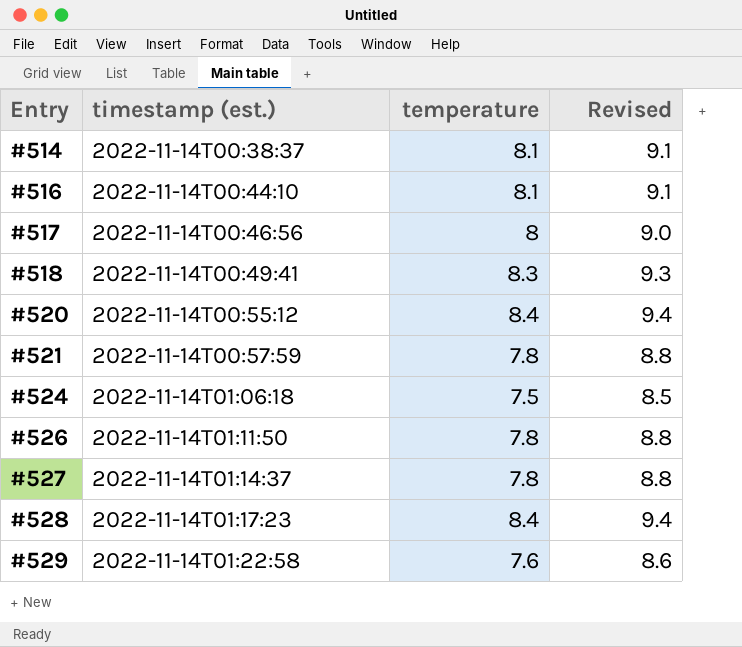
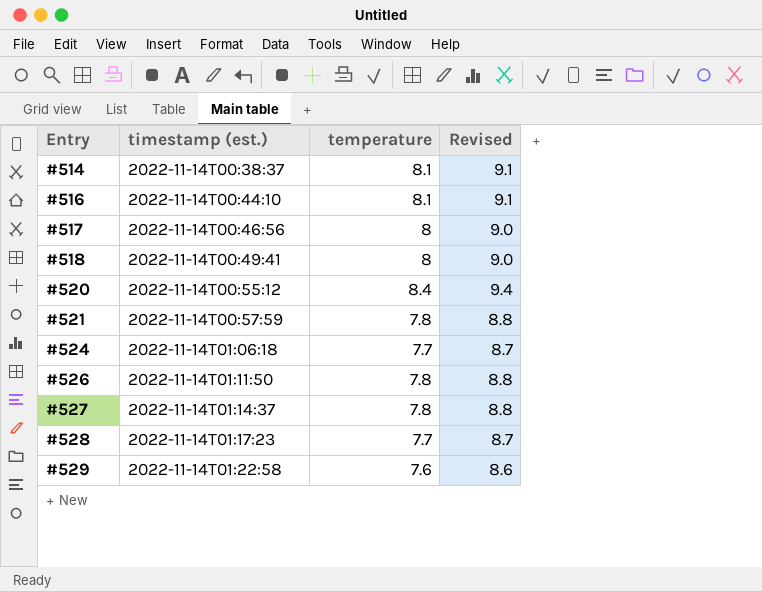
#518 | temperature: 8.3 -> 8
#518 | Revised: 9.3 -> 9.0
#524 | temperature: 7.5 -> 7.7
#524 | Revised: 8.5 -> 8.7
#528 | temperature: 8.4 -> 7.7
#528 | Revised: 9.4 -> 8.7

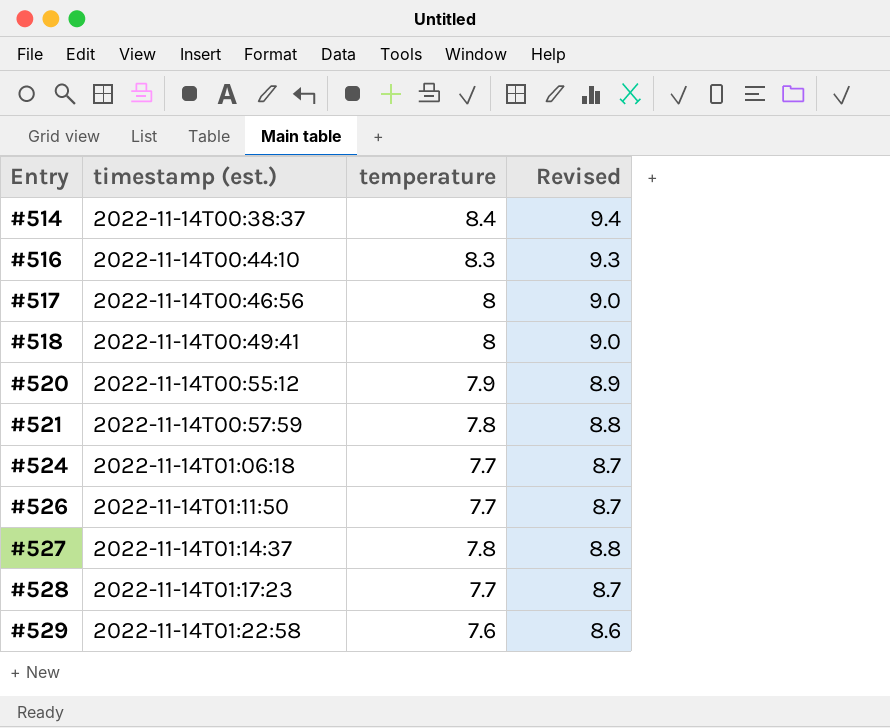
#514 | temperature: 8.1 -> 8.4
#514 | Revised: 9.1 -> 9.4
#516 | temperature: 8.1 -> 8.3
#516 | Revised: 9.1 -> 9.3
#520 | temperature: 8.4 -> 7.9
#520 | Revised: 9.4 -> 8.9
#526 | temperature: 7.8 -> 7.7
#526 | Revised: 8.8 -> 8.7

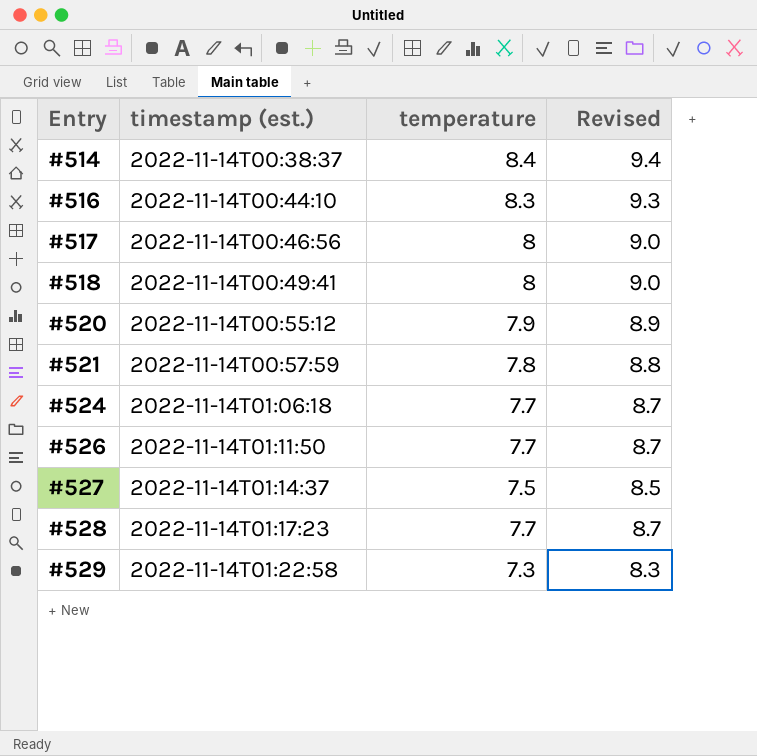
#527 | temperature: 7.8 -> 7.5
#527 | Revised: 8.8 -> 8.5
#529 | temperature: 7.6 -> 7.3
#529 | Revised: 8.6 -> 8.3

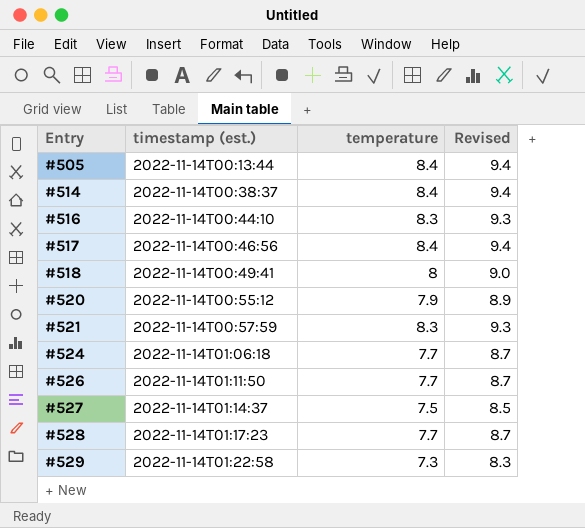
row #505: none -> 2022-11-14T00:13:44 | 8.4 | 9.4
#517 | temperature: 8 -> 8.4
#517 | Revised: 9.0 -> 9.4
#521 | temperature: 7.8 -> 8.3
#521 | Revised: 8.8 -> 9.3

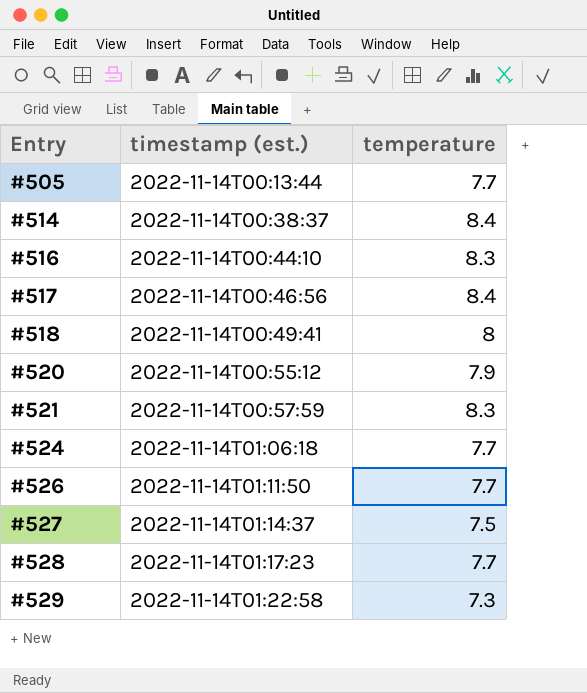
column Revised | formula: [temperature] + 1 -> none
#505 | temperature: 8.4 -> 7.7

